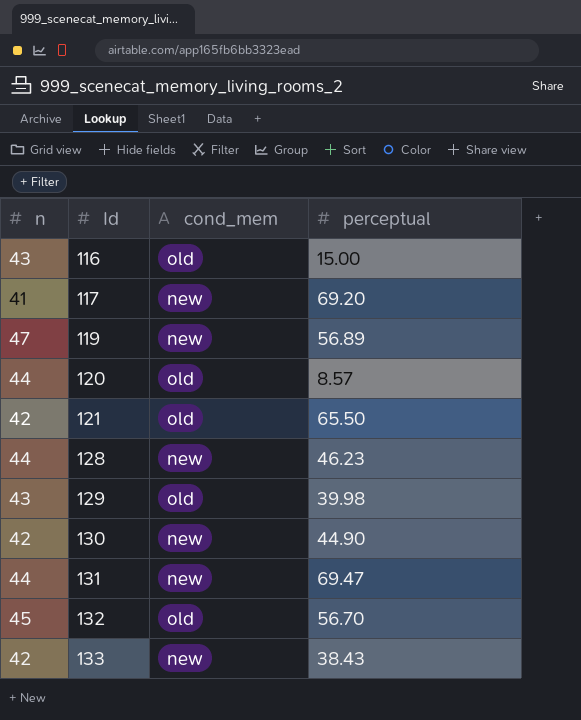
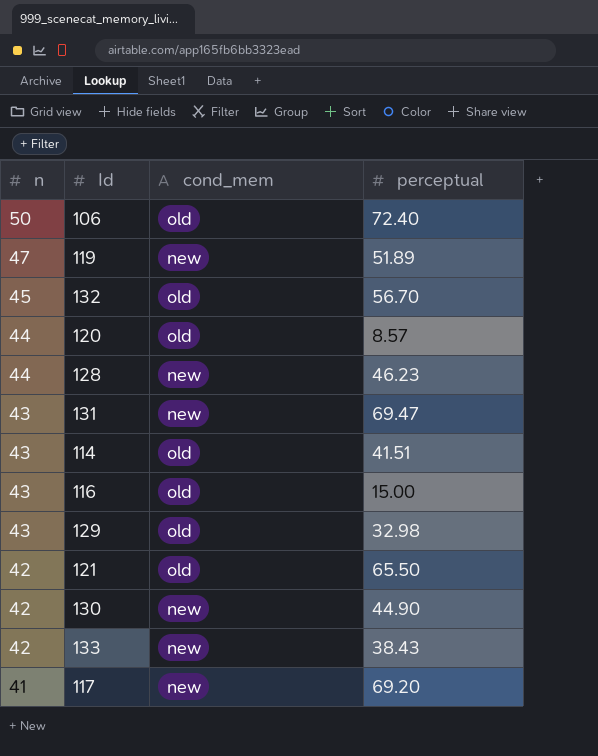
row order: Id ascending -> n descending
row 106: none -> 50 | old | 72.40
119 | perceptual: 56.89 -> 51.89
131 | n: 44 -> 43
row 114: none -> 43 | old | 41.51
129 | perceptual: 39.98 -> 32.98

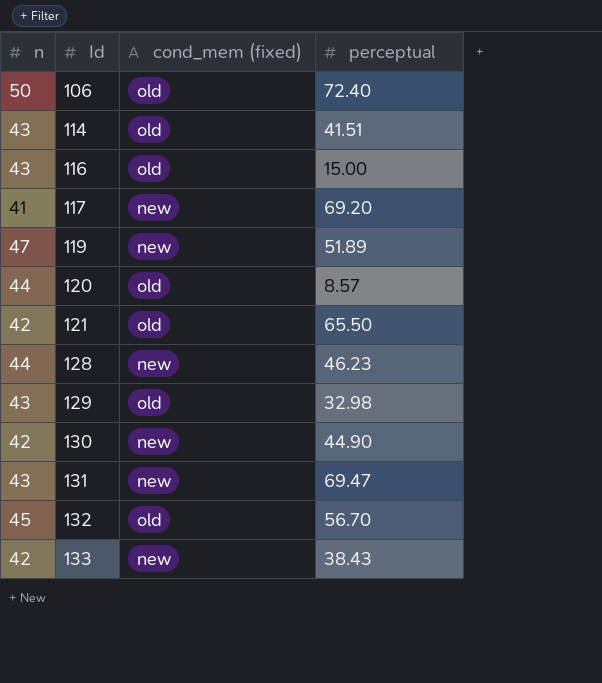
row order: n descending -> Id ascending
column name: cond_mem -> cond_mem (fixed)

